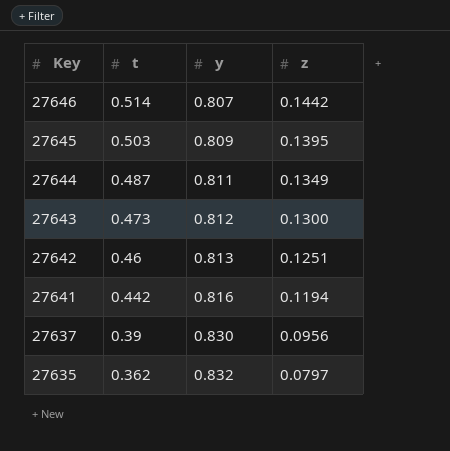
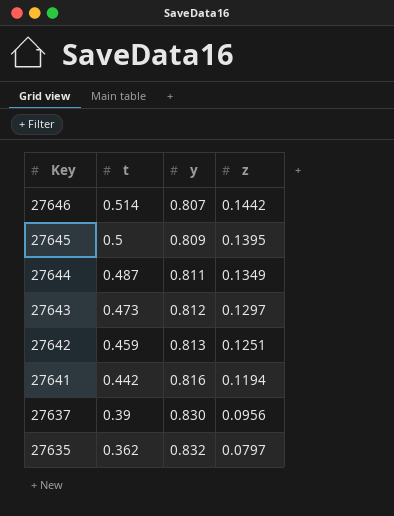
27645 | t: 0.503 -> 0.5
27643 | z: 0.1300 -> 0.1297
27642 | t: 0.46 -> 0.459

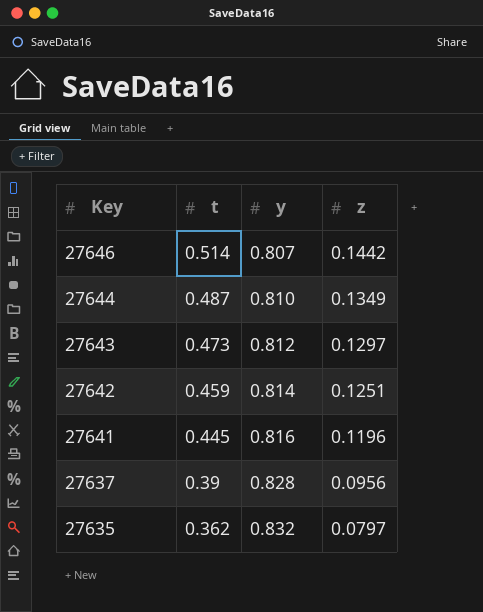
row 27645: 0.5 | 0.809 | 0.1395 -> none
27644 | y: 0.811 -> 0.810
27642 | y: 0.813 -> 0.814
27641 | t: 0.442 -> 0.445
27641 | z: 0.1194 -> 0.1196
27637 | y: 0.830 -> 0.828

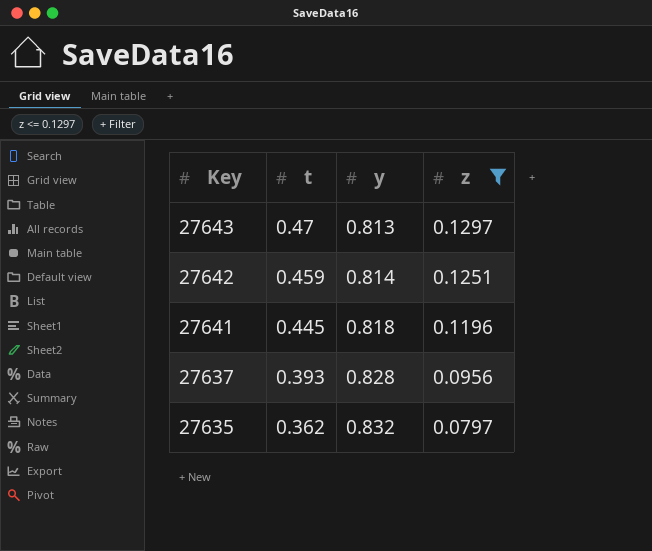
filter: none -> z <= 0.1297
27643 | t: 0.473 -> 0.47
27643 | y: 0.812 -> 0.813
27641 | y: 0.816 -> 0.818
27637 | t: 0.39 -> 0.393

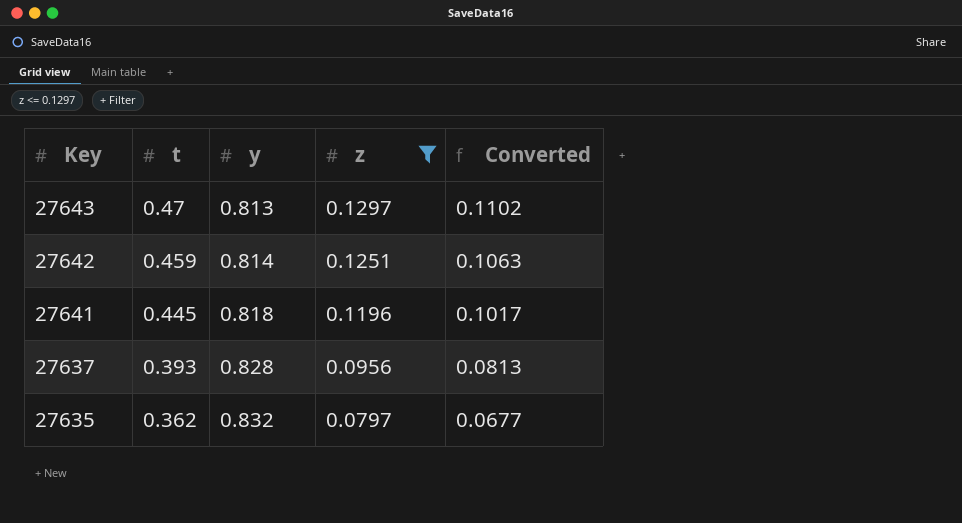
column Converted | formula: none -> [z] * 0.85

